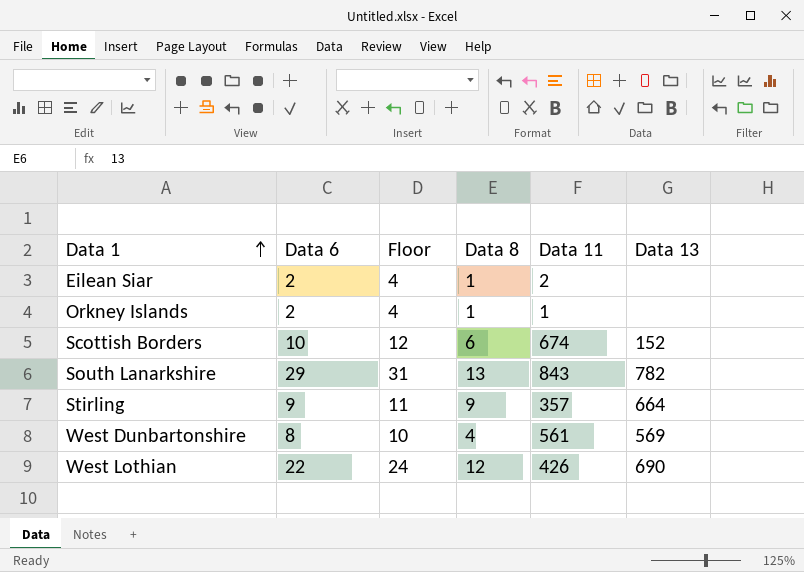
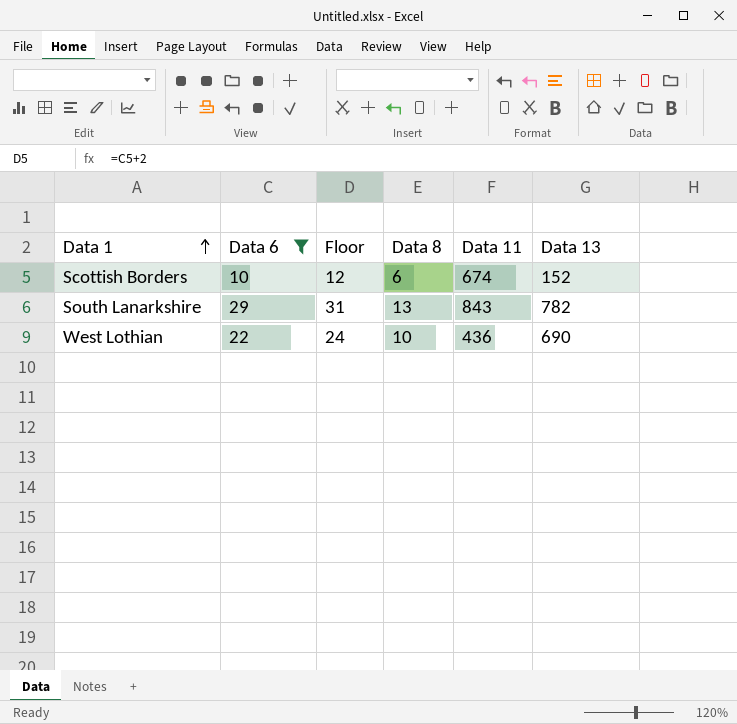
filter: none -> Data 6 >= 10
West Lothian | Data 8: 12 -> 10
West Lothian | Data 11: 426 -> 436

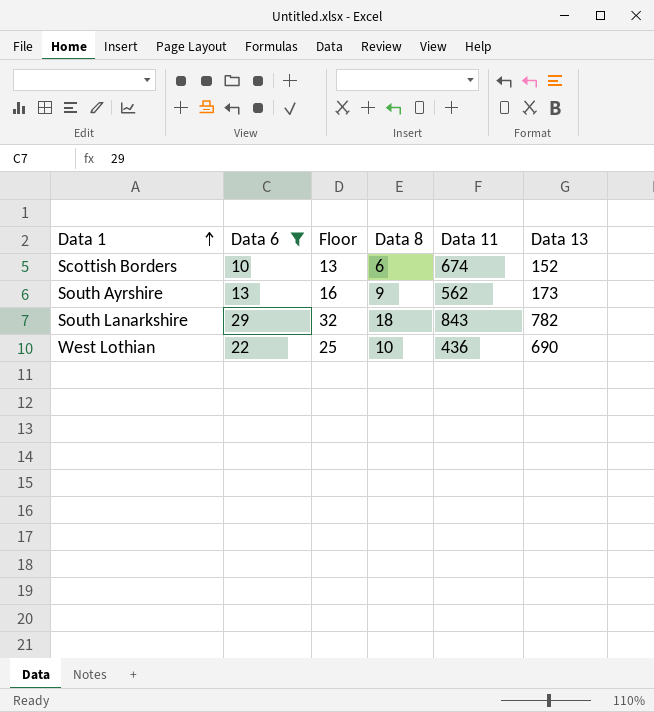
column Floor | formula: [Data 6] + 2 -> [Data 6] + 3
row South Ayrshire: none -> 13 | 16 | 9 | 562 | 173
South Lanarkshire | Data 8: 13 -> 18

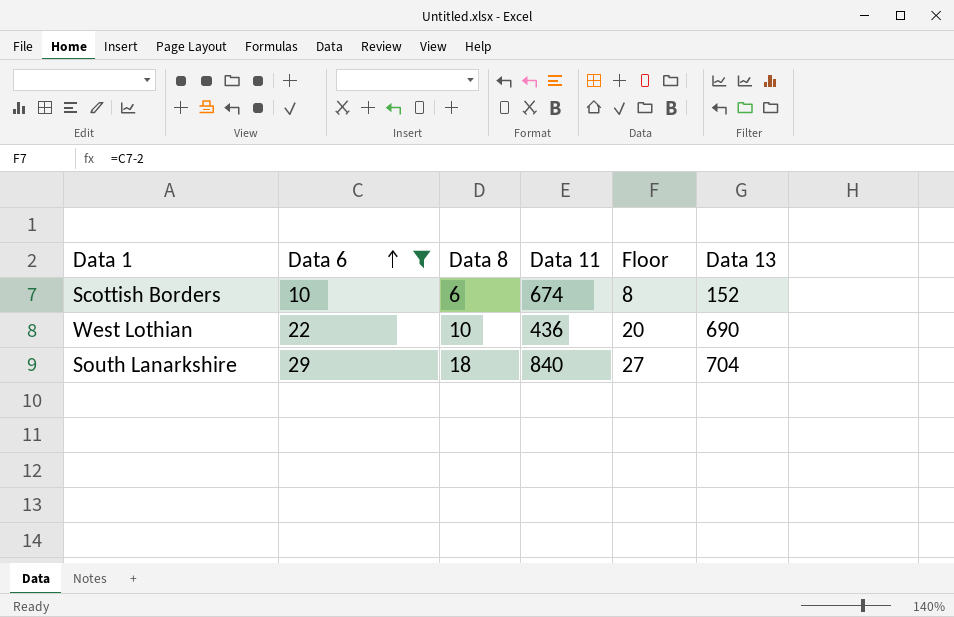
row order: Data 1 ascending -> Data 6 ascending
column Floor | formula: [Data 6] + 3 -> [Data 6] - 2
column Floor | position: 3 -> 5
row South Ayrshire: 13 | 16 | 9 | 562 | 173 -> none
South Lanarkshire | Data 11: 843 -> 840
South Lanarkshire | Data 13: 782 -> 704

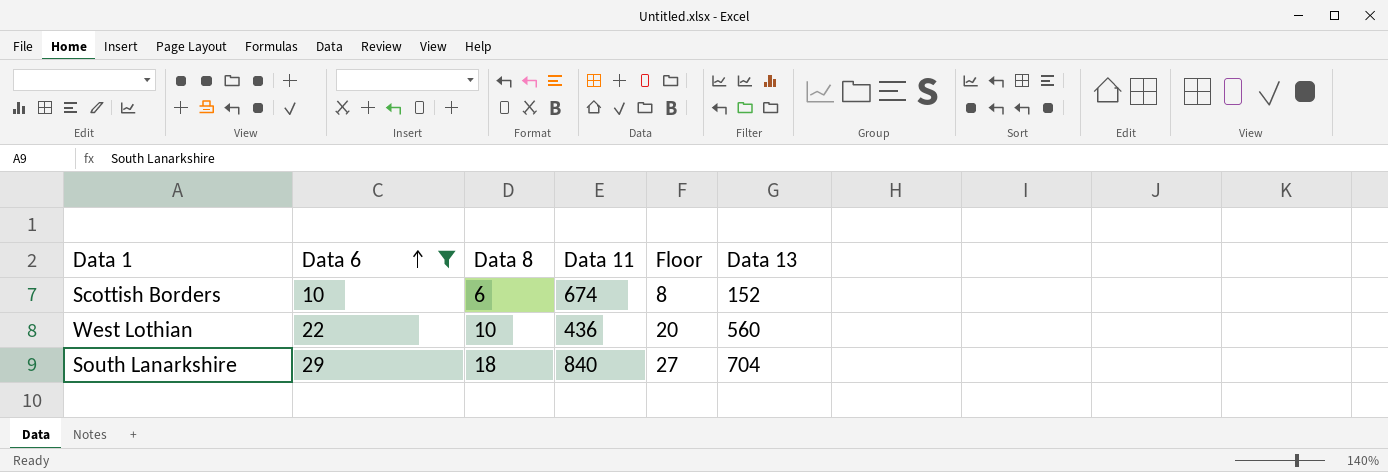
West Lothian | Data 13: 690 -> 560

